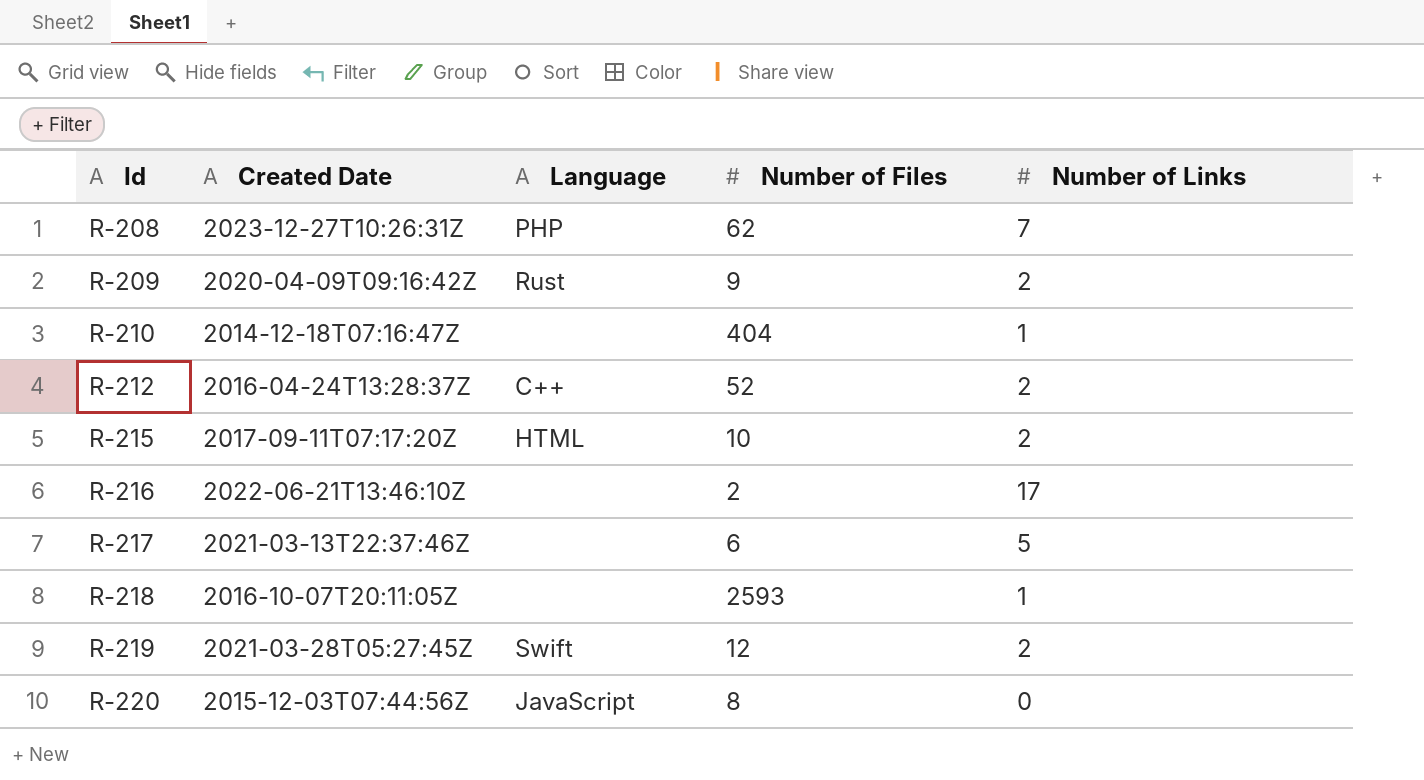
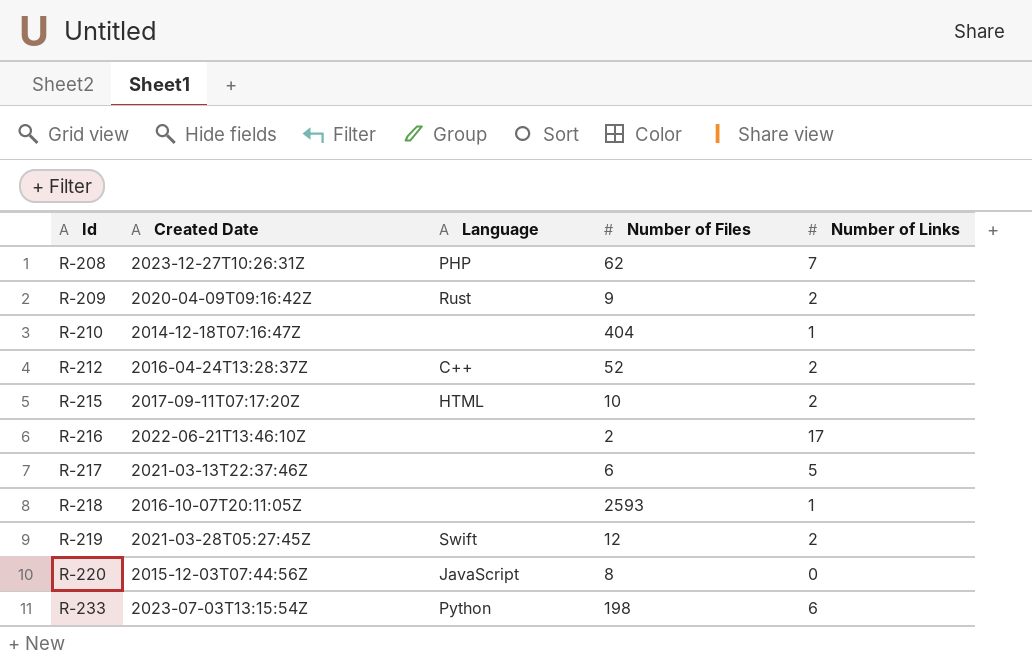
row R-233: none -> 2023-07-03T13:15:54Z | Python | 198 | 6

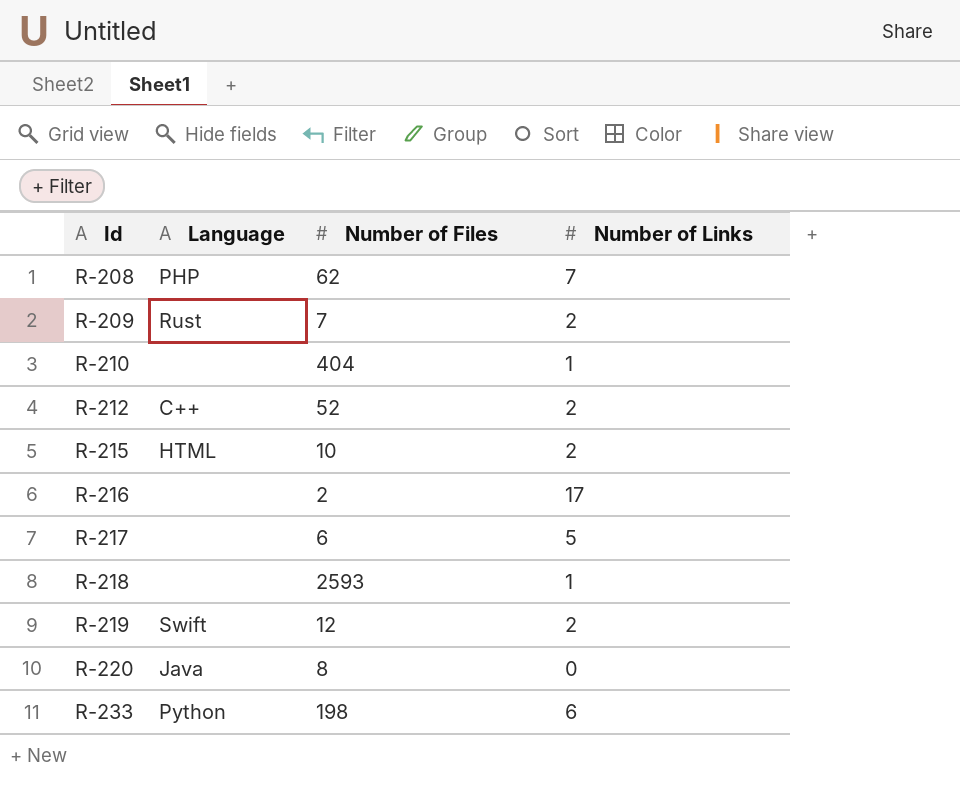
column Created Date | position: 2 -> none
R-209 | Number of Files: 9 -> 7
R-220 | Language: JavaScript -> Java

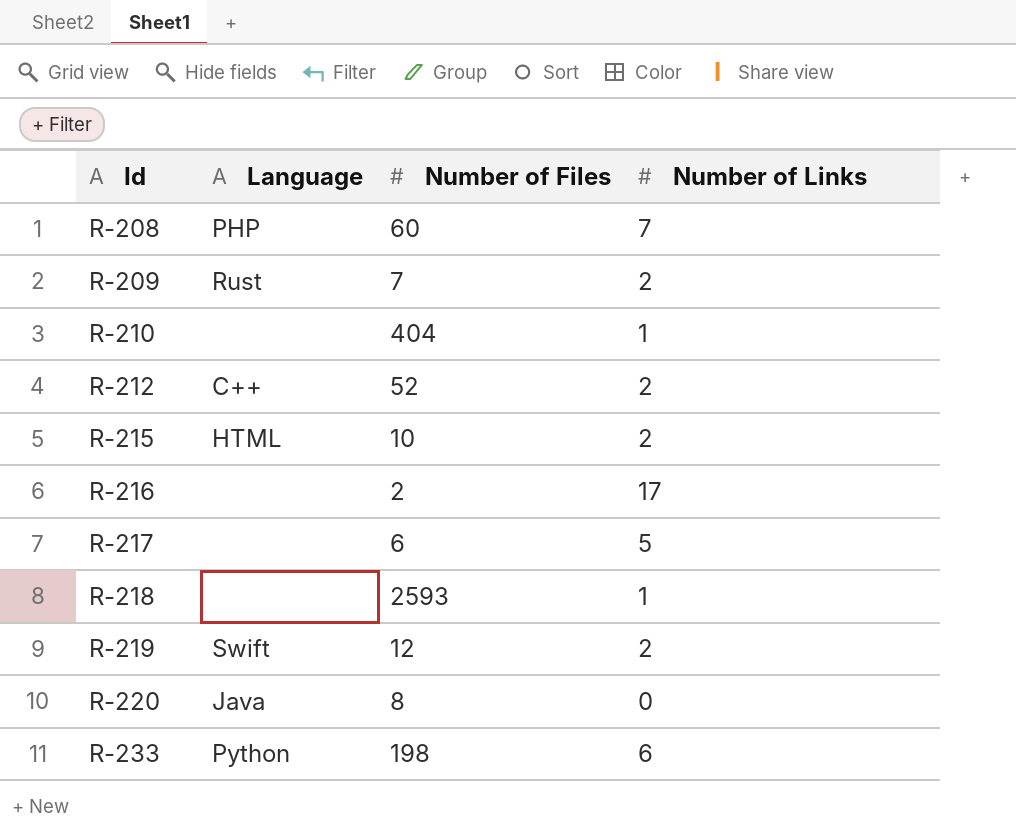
R-208 | Number of Files: 62 -> 60

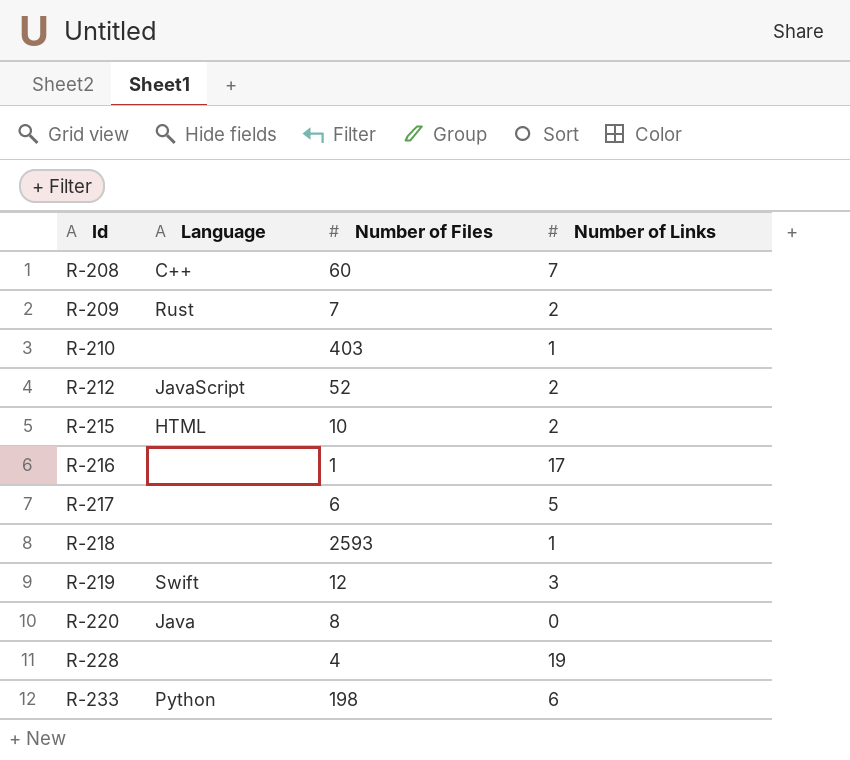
R-208 | Language: PHP -> C++
R-210 | Number of Files: 404 -> 403
R-212 | Language: C++ -> JavaScript
R-216 | Number of Files: 2 -> 1
R-219 | Number of Links: 2 -> 3
row R-228: none -> none | 4 | 19

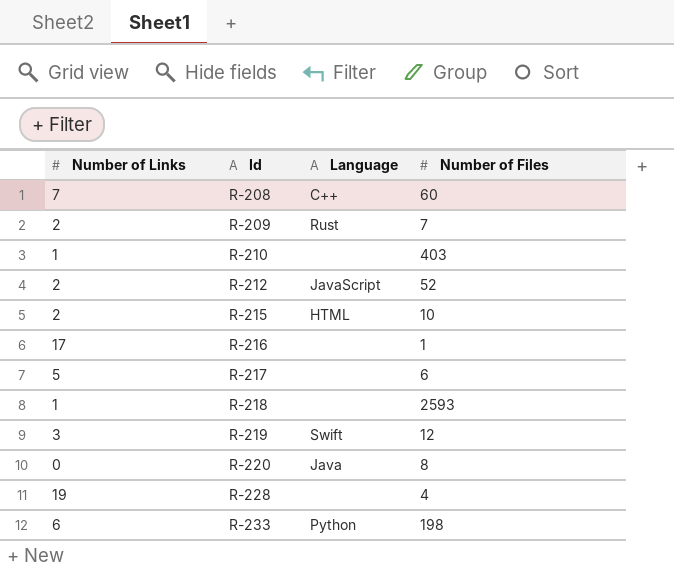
column Number of Links | position: 4 -> 1

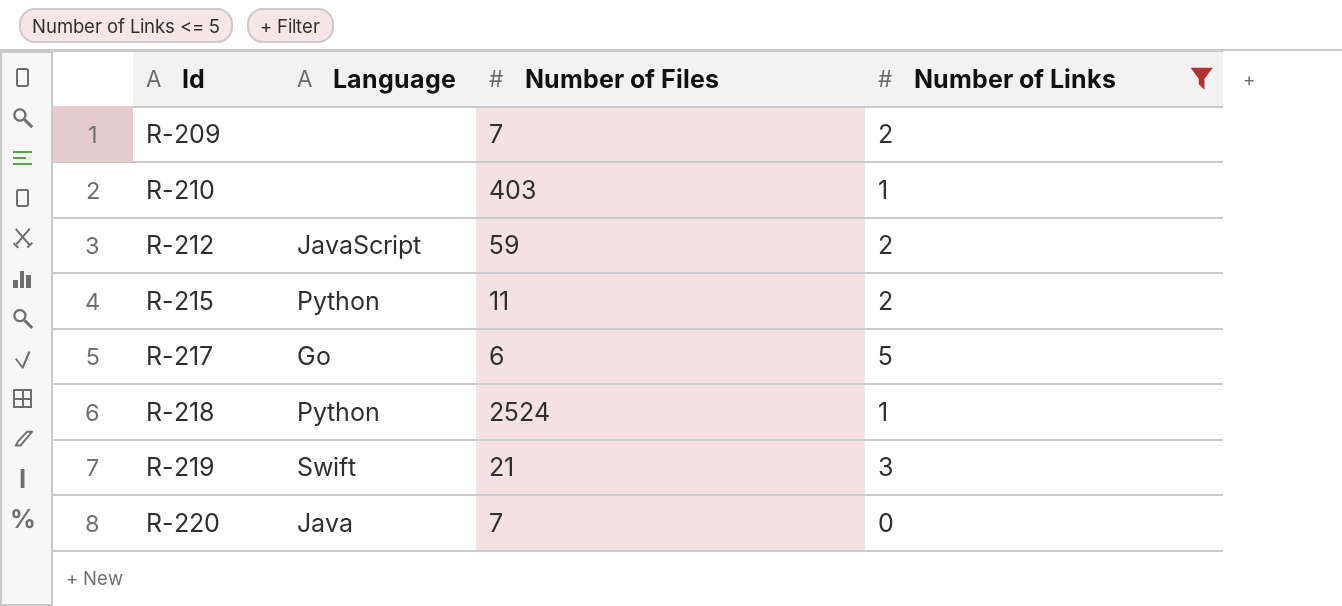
filter: none -> Number of Links <= 5
column Number of Links | position: 1 -> 4
R-209 | Language: Rust -> none
R-212 | Number of Files: 52 -> 59
R-215 | Language: HTML -> Python
R-215 | Number of Files: 10 -> 11
R-217 | Language: none -> Go
R-218 | Language: none -> Python
R-218 | Number of Files: 2593 -> 2524
R-219 | Number of Files: 12 -> 21
R-220 | Number of Files: 8 -> 7

